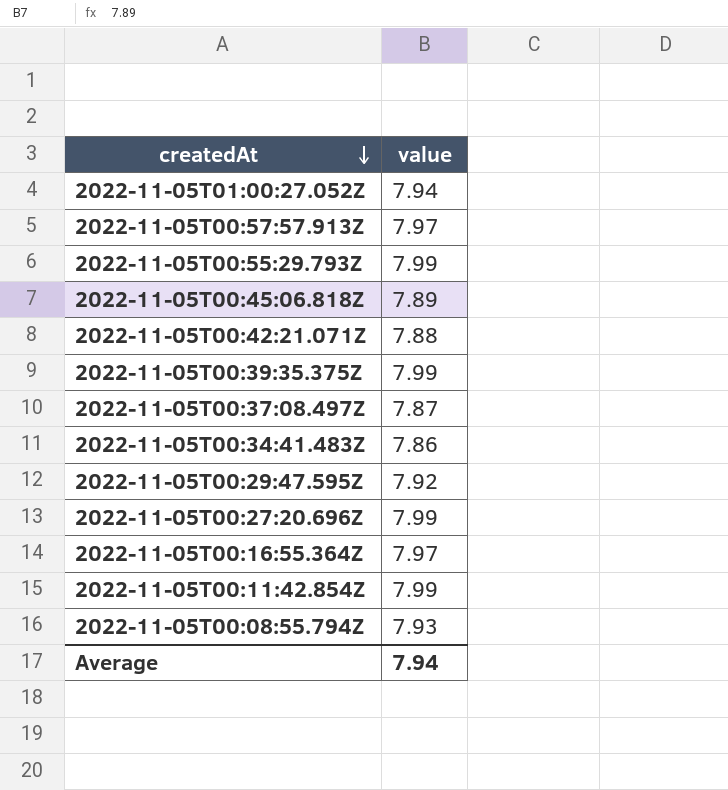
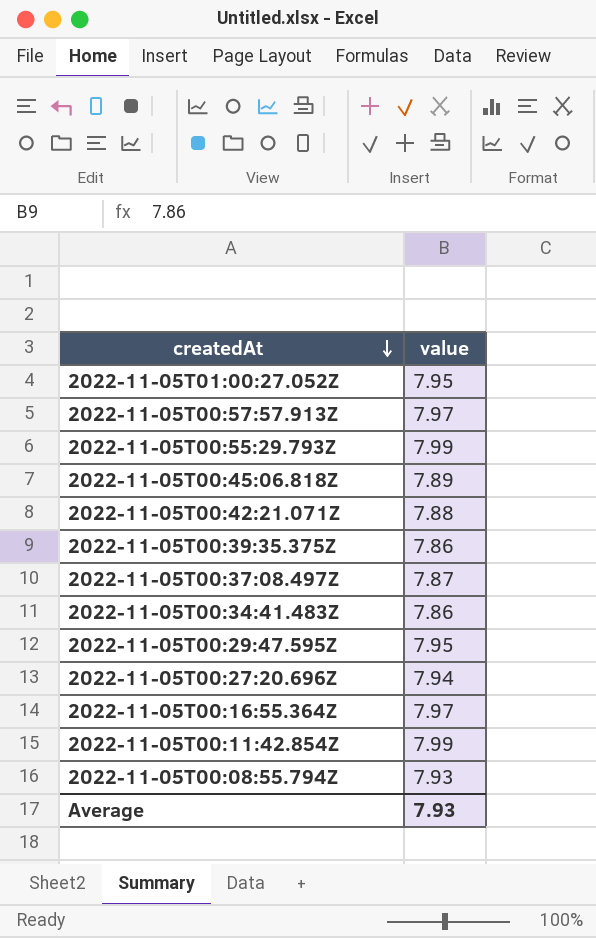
2022-11-05T01:00:27.052Z | value: 7.94 -> 7.95
2022-11-05T00:39:35.375Z | value: 7.99 -> 7.86
2022-11-05T00:29:47.595Z | value: 7.92 -> 7.95
2022-11-05T00:27:20.696Z | value: 7.99 -> 7.94
Average | value: 7.94 -> 7.93

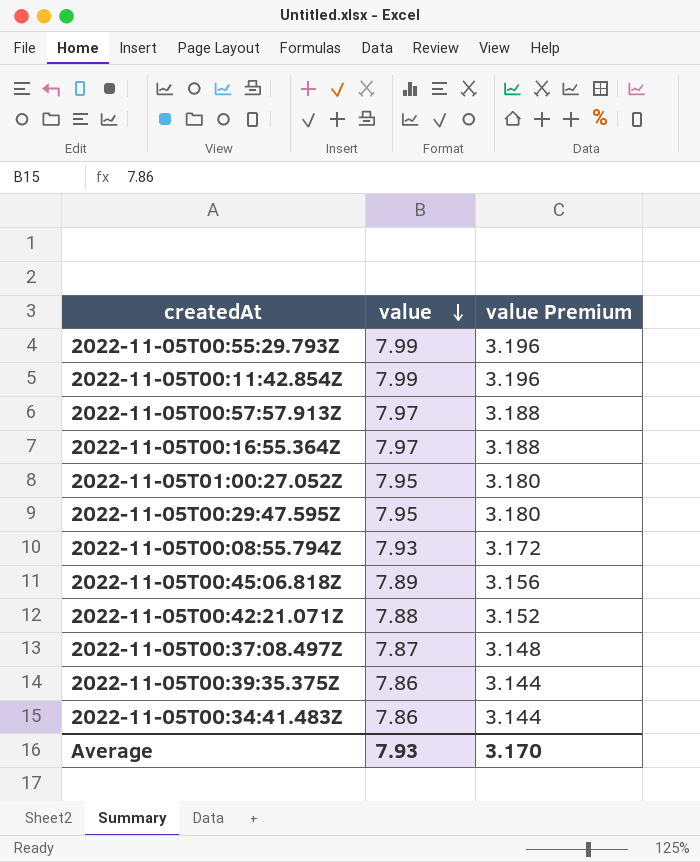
row order: createdAt descending -> value descending
column value Premium | formula: none -> [value] * 0.4
row 2022-11-05T00:27:20.696Z: 7.94 -> none

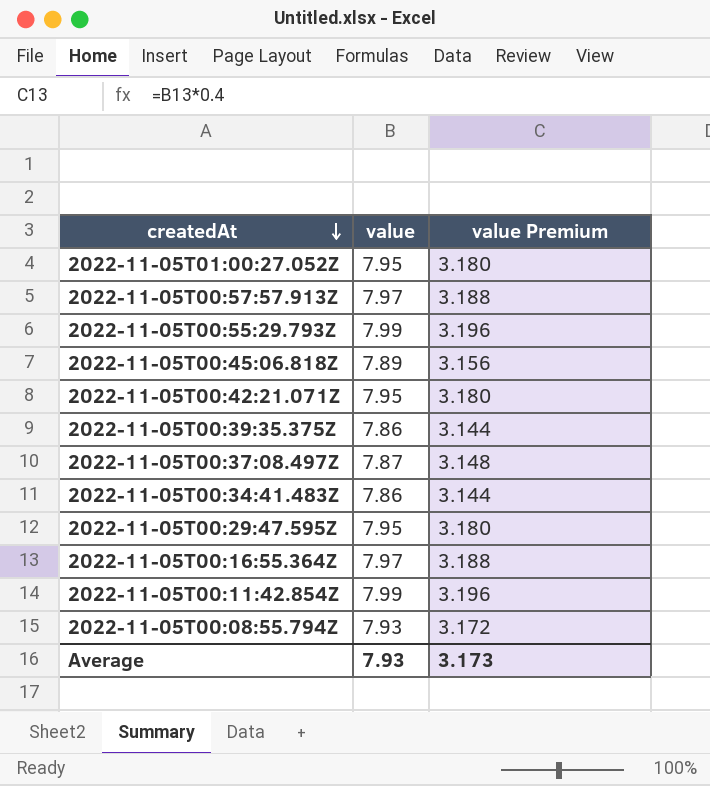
row order: value descending -> createdAt descending
2022-11-05T00:42:21.071Z | value: 7.88 -> 7.95
2022-11-05T00:42:21.071Z | value Premium: 3.152 -> 3.180
Average | value Premium: 3.170 -> 3.173

